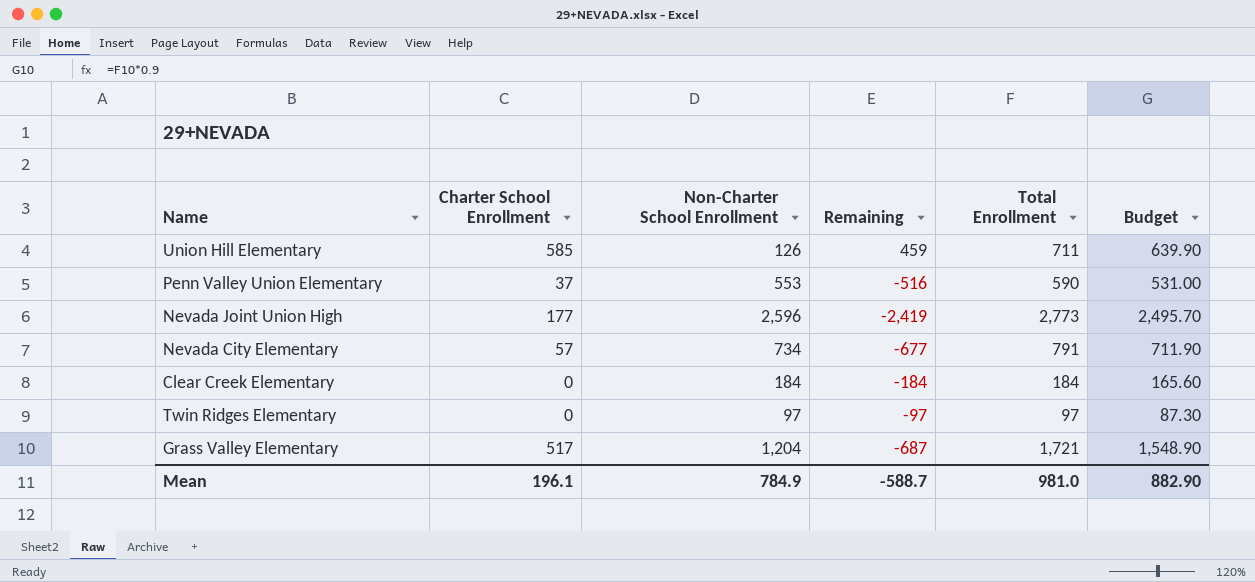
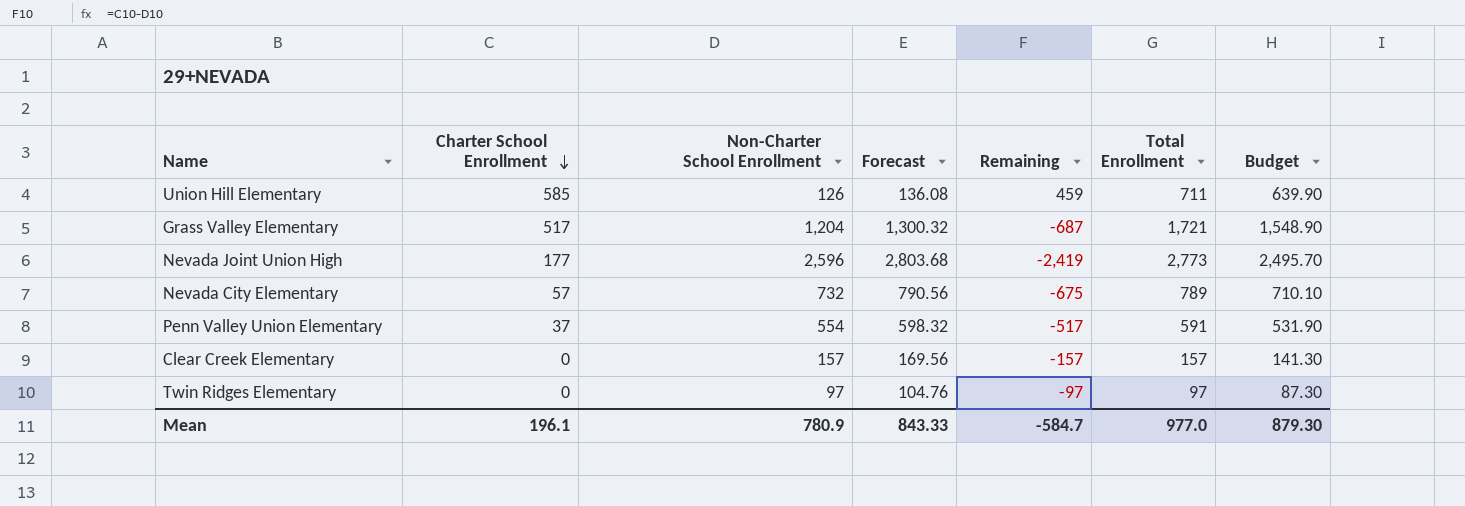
row order: none -> Charter School Enrollment descending
column Forecast | formula: none -> [Non-Charter School Enrollment] * 1.08
Nevada City Elementary | Non-Charter School Enrollment: 734 -> 732
Nevada City Elementary | Remaining: -677 -> -675
Nevada City Elementary | Total Enrollment: 791 -> 789
Nevada City Elementary | Budget: 711.90 -> 710.10
Penn Valley Union Elementary | Non-Charter School Enrollment: 553 -> 554
Penn Valley Union Elementary | Remaining: -516 -> -517
Penn Valley Union Elementary | Total Enrollment: 590 -> 591
Penn Valley Union Elementary | Budget: 531.00 -> 531.90
Clear Creek Elementary | Non-Charter School Enrollment: 184 -> 157
Clear Creek Elementary | Remaining: -184 -> -157
Clear Creek Elementary | Total Enrollment: 184 -> 157
Clear Creek Elementary | Budget: 165.60 -> 141.30
Mean | Non-Charter School Enrollment: 784.9 -> 780.9
Mean | Remaining: -588.7 -> -584.7
Mean | Total Enrollment: 981.0 -> 977.0
Mean | Budget: 882.90 -> 879.30

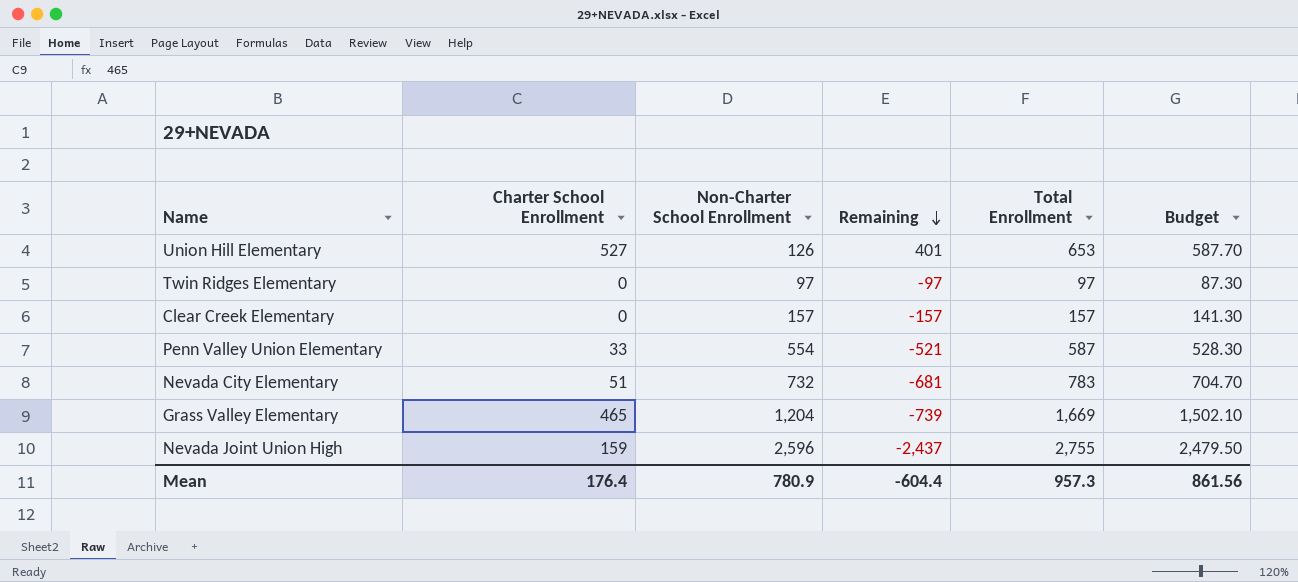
row order: Charter School Enrollment descending -> Remaining descending
column Forecast | formula: [Non-Charter School Enrollment] * 1.08 -> none
Union Hill Elementary | Charter School Enrollment: 585 -> 527
Union Hill Elementary | Remaining: 459 -> 401
Union Hill Elementary | Total Enrollment: 711 -> 653
Union Hill Elementary | Budget: 639.90 -> 587.70
Penn Valley Union Elementary | Charter School Enrollment: 37 -> 33
Penn Valley Union Elementary | Remaining: -517 -> -521
Penn Valley Union Elementary | Total Enrollment: 591 -> 587
Penn Valley Union Elementary | Budget: 531.90 -> 528.30
Nevada City Elementary | Charter School Enrollment: 57 -> 51
Nevada City Elementary | Remaining: -675 -> -681
Nevada City Elementary | Total Enrollment: 789 -> 783
Nevada City Elementary | Budget: 710.10 -> 704.70
Grass Valley Elementary | Charter School Enrollment: 517 -> 465
Grass Valley Elementary | Remaining: -687 -> -739
Grass Valley Elementary | Total Enrollment: 1,721 -> 1,669
Grass Valley Elementary | Budget: 1,548.90 -> 1,502.10
Nevada Joint Union High | Charter School Enrollment: 177 -> 159
Nevada Joint Union High | Remaining: -2,419 -> -2,437
Nevada Joint Union High | Total Enrollment: 2,773 -> 2,755
Nevada Joint Union High | Budget: 2,495.70 -> 2,479.50
Mean | Charter School Enrollment: 196.1 -> 176.4
Mean | Remaining: -584.7 -> -604.4
Mean | Total Enrollment: 977.0 -> 957.3
Mean | Budget: 879.30 -> 861.56

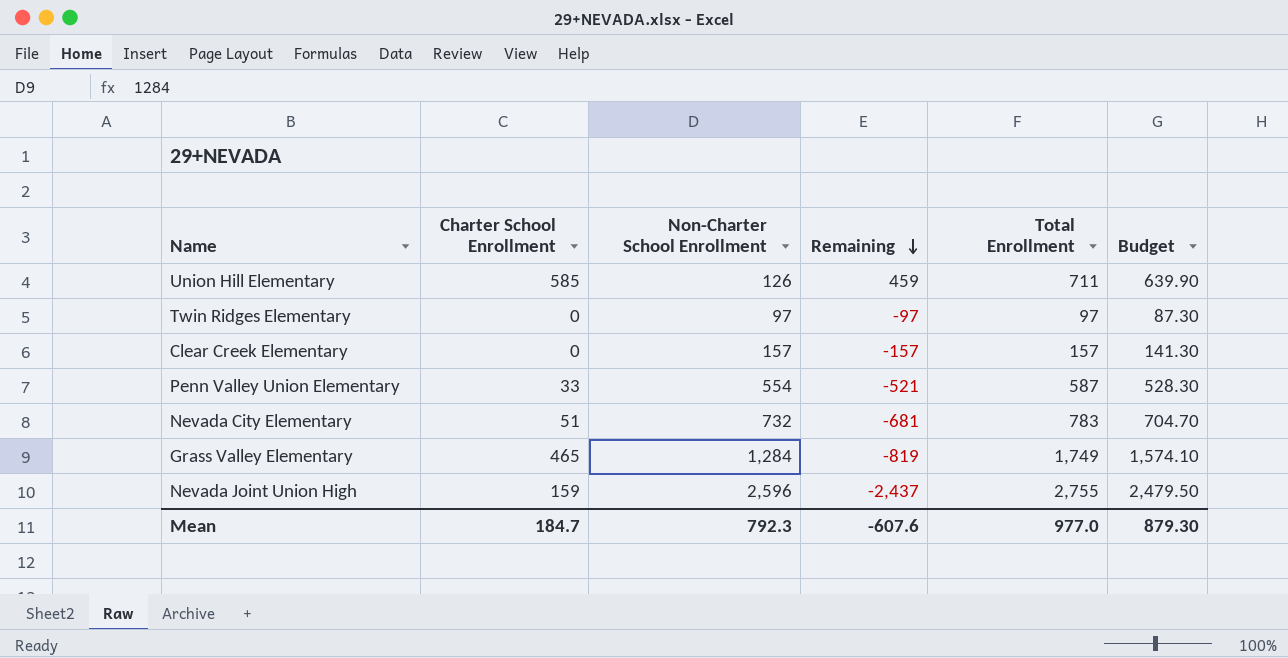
Union Hill Elementary | Charter School Enrollment: 527 -> 585
Union Hill Elementary | Remaining: 401 -> 459
Union Hill Elementary | Total Enrollment: 653 -> 711
Union Hill Elementary | Budget: 587.70 -> 639.90
Grass Valley Elementary | Non-Charter School Enrollment: 1,204 -> 1,284
Grass Valley Elementary | Remaining: -739 -> -819
Grass Valley Elementary | Total Enrollment: 1,669 -> 1,749
Grass Valley Elementary | Budget: 1,502.10 -> 1,574.10
Mean | Charter School Enrollment: 176.4 -> 184.7
Mean | Non-Charter School Enrollment: 780.9 -> 792.3
Mean | Remaining: -604.4 -> -607.6
Mean | Total Enrollment: 957.3 -> 977.0
Mean | Budget: 861.56 -> 879.30

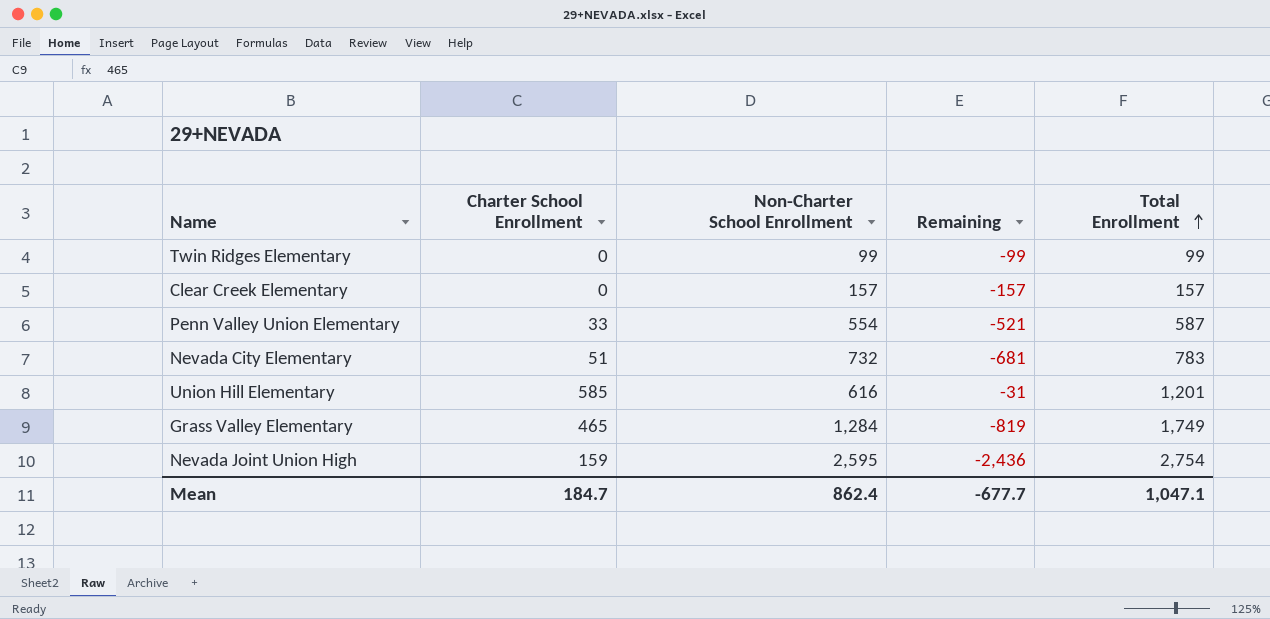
row order: Remaining descending -> Total Enrollment ascending
column Budget | formula: [Total Enrollment] * 0.9 -> none
Twin Ridges Elementary | Non-Charter School Enrollment: 97 -> 99
Twin Ridges Elementary | Remaining: -97 -> -99
Twin Ridges Elementary | Total Enrollment: 97 -> 99
Union Hill Elementary | Non-Charter School Enrollment: 126 -> 616
Union Hill Elementary | Remaining: 459 -> -31
Union Hill Elementary | Total Enrollment: 711 -> 1,201
Nevada Joint Union High | Non-Charter School Enrollment: 2,596 -> 2,595
Nevada Joint Union High | Remaining: -2,437 -> -2,436
Nevada Joint Union High | Total Enrollment: 2,755 -> 2,754
Mean | Non-Charter School Enrollment: 792.3 -> 862.4
Mean | Remaining: -607.6 -> -677.7
Mean | Total Enrollment: 977.0 -> 1,047.1

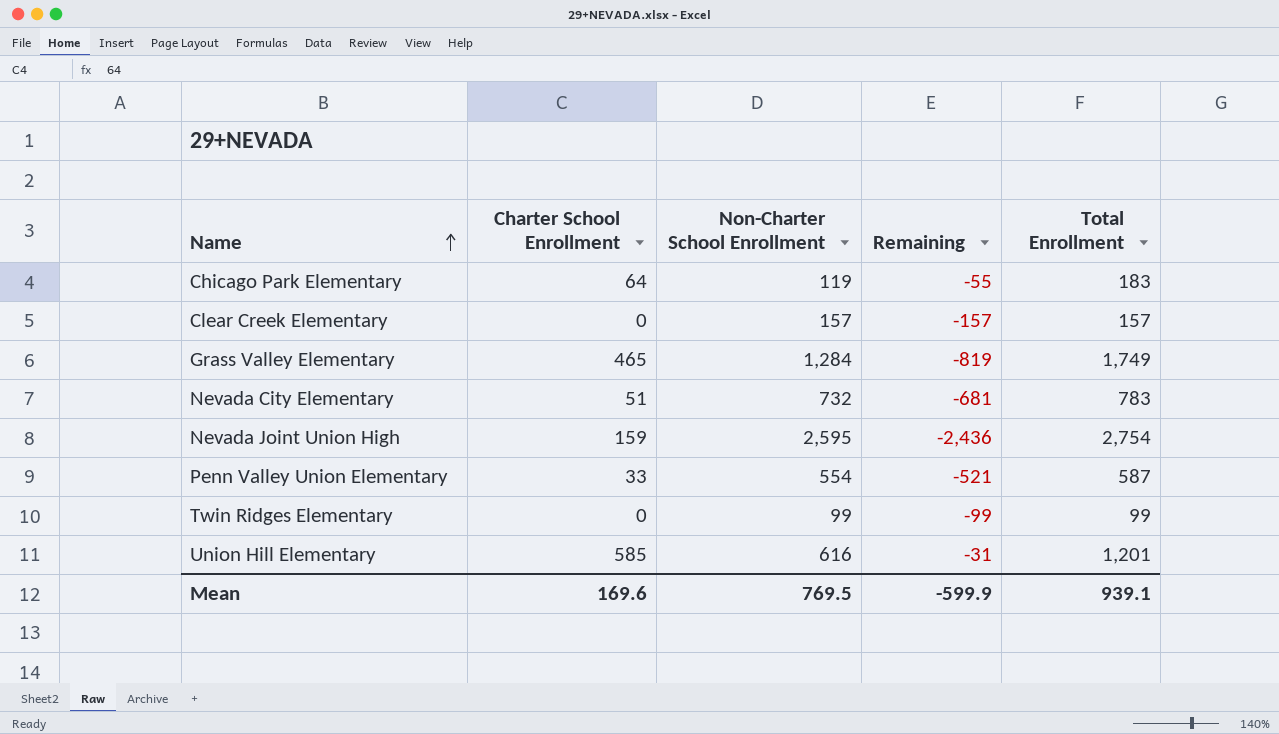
row order: Total Enrollment ascending -> Name ascending
row Chicago Park Elementary: none -> 64 | 119 | -55 | 183
Mean | Charter School Enrollment: 184.7 -> 169.6
Mean | Non-Charter School Enrollment: 862.4 -> 769.5
Mean | Remaining: -677.7 -> -599.9
Mean | Total Enrollment: 1,047.1 -> 939.1

